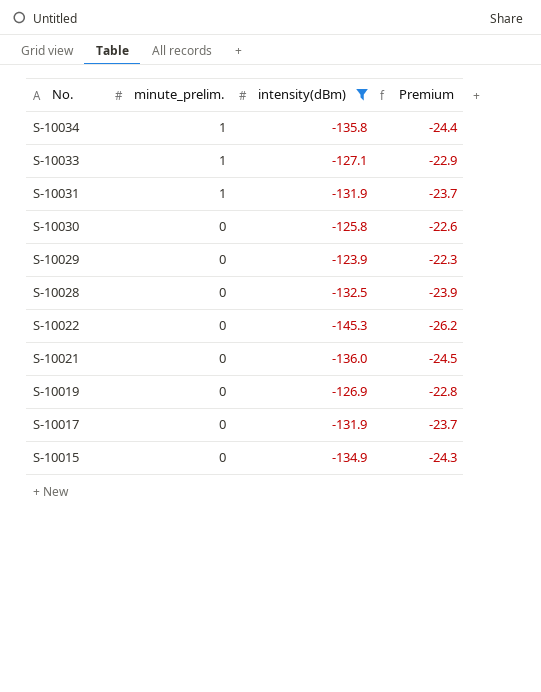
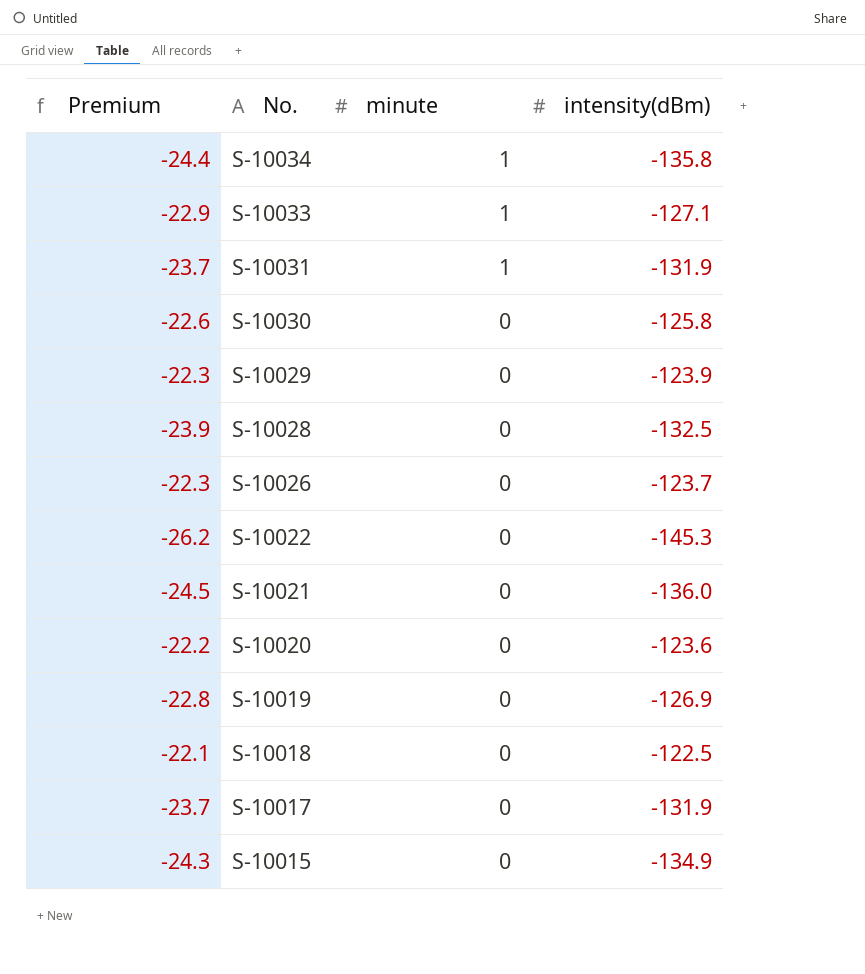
filter: intensity(dBm) <= -123.9 -> none
column Premium | position: 4 -> 1
column name: minute_prelim. -> minute

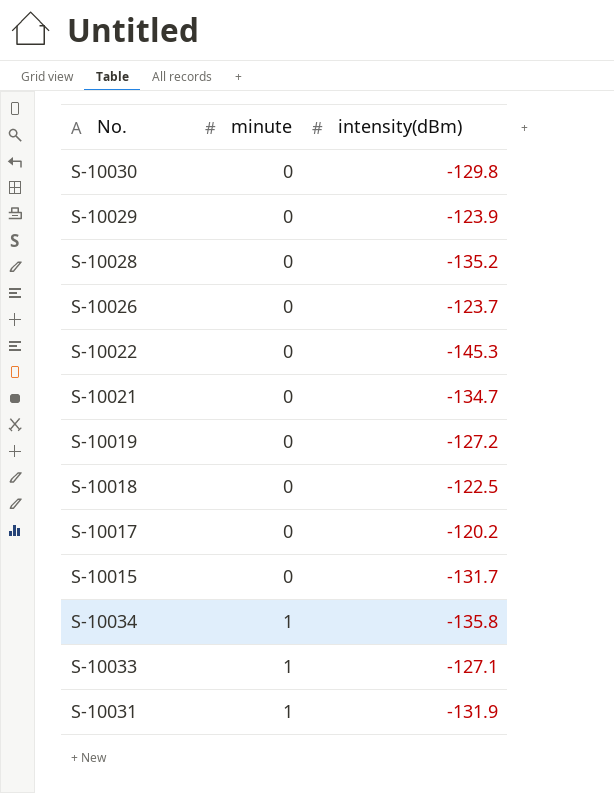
row order: No. descending -> minute ascending
column Premium | formula: [intensity(dBm)] * 0.18 -> none
row S-10020: -22.2 | 0 | -123.6 -> none
S-10030 | intensity(dBm): -125.8 -> -129.8
S-10028 | intensity(dBm): -132.5 -> -135.2
S-10021 | intensity(dBm): -136.0 -> -134.7
S-10019 | intensity(dBm): -126.9 -> -127.2
S-10017 | intensity(dBm): -131.9 -> -120.2
S-10015 | intensity(dBm): -134.9 -> -131.7

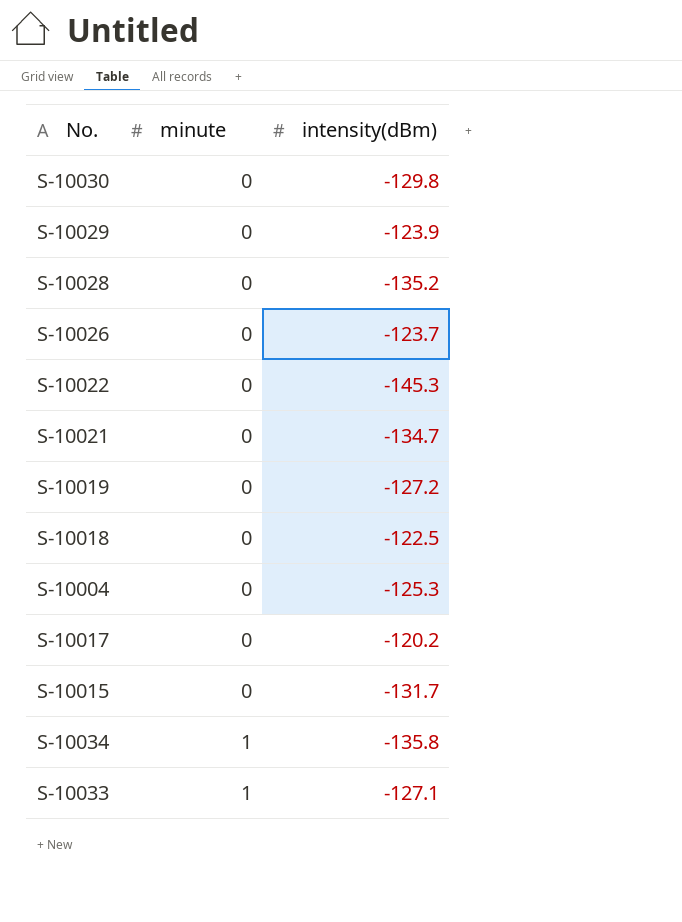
row S-10031: 1 | -131.9 -> none
row S-10004: none -> 0 | -125.3

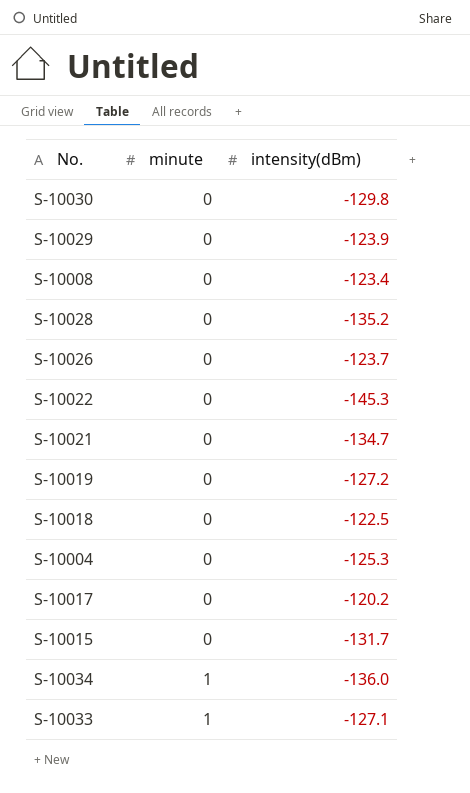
row S-10008: none -> 0 | -123.4
S-10034 | intensity(dBm): -135.8 -> -136.0

